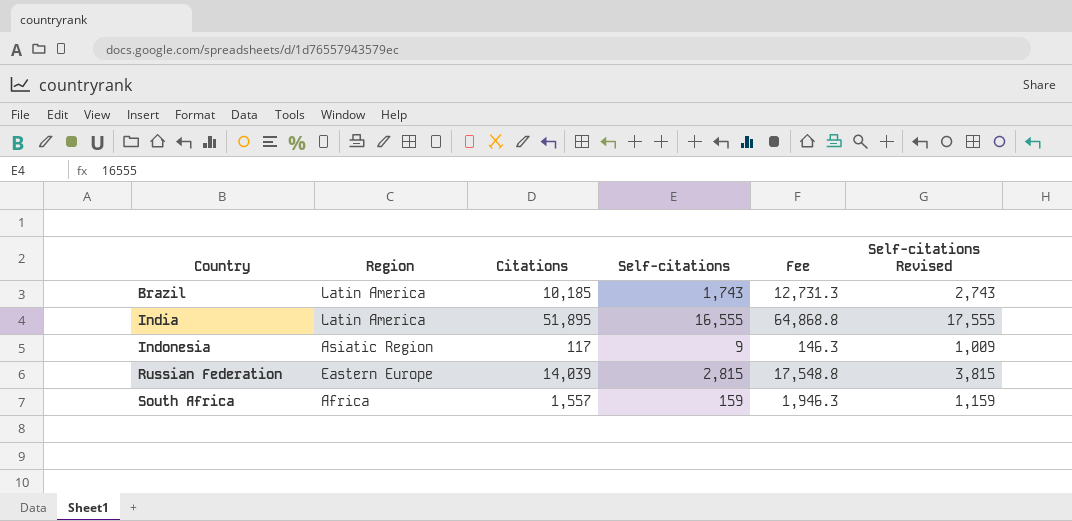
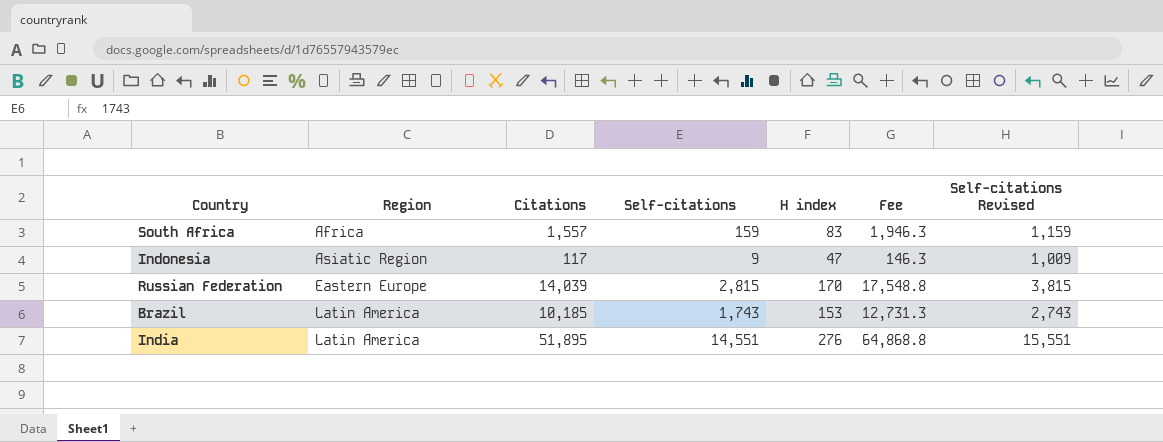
row order: Country ascending -> Region ascending
column H index | position: none -> 5
India | Self-citations: 16,555 -> 14,551
India | Self-citations Revised: 17,555 -> 15,551

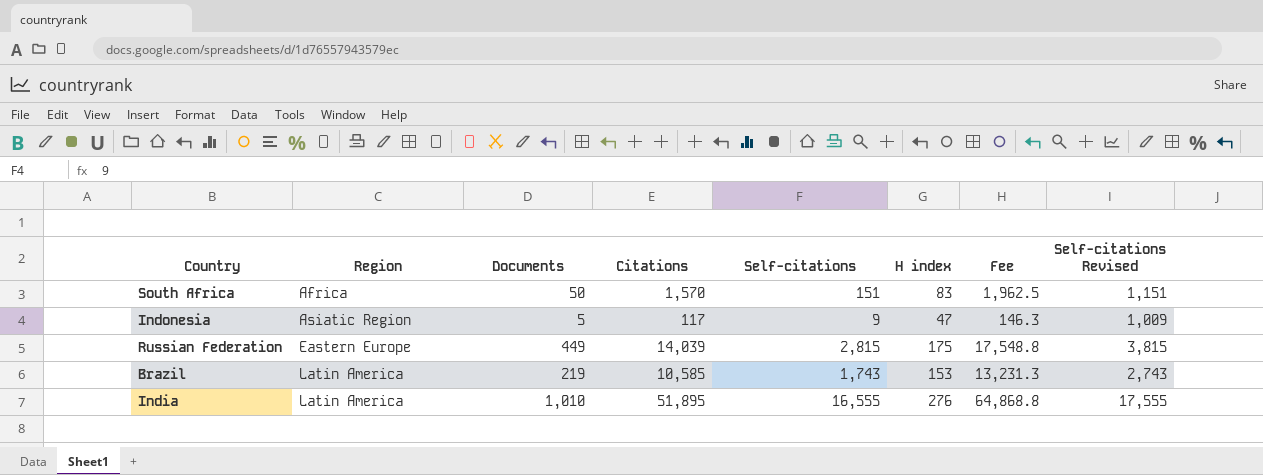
column Documents | position: none -> 3
South Africa | Citations: 1,557 -> 1,570
South Africa | Self-citations: 159 -> 151
South Africa | Fee: 1,946.3 -> 1,962.5
South Africa | Self-citations Revised: 1,159 -> 1,151
Russian Federation | H index: 170 -> 175
Brazil | Citations: 10,185 -> 10,585
Brazil | Fee: 12,731.3 -> 13,231.3
India | Self-citations: 14,551 -> 16,555
India | Self-citations Revised: 15,551 -> 17,555

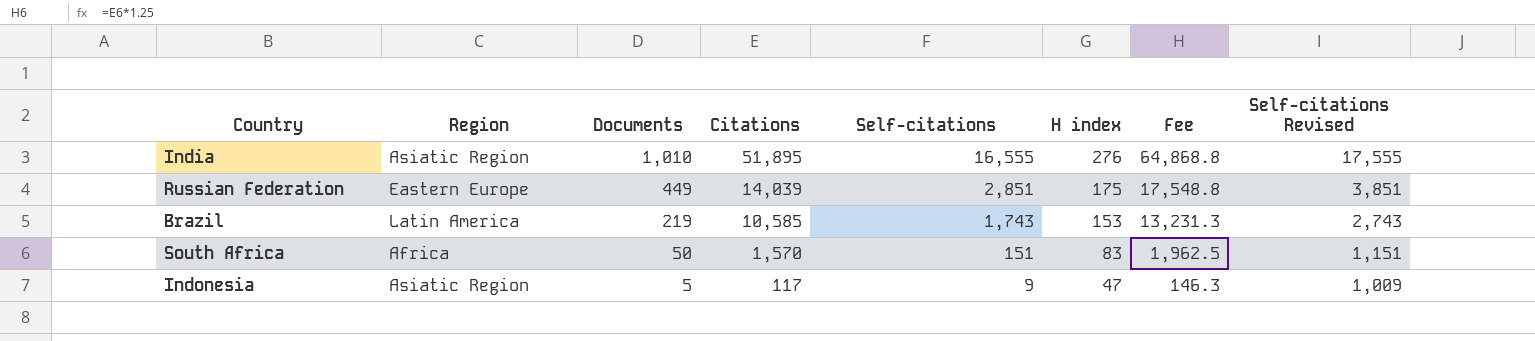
row order: Region ascending -> Documents descending
India | Region: Latin America -> Asiatic Region
Russian Federation | Self-citations: 2,815 -> 2,851
Russian Federation | Self-citations Revised: 3,815 -> 3,851

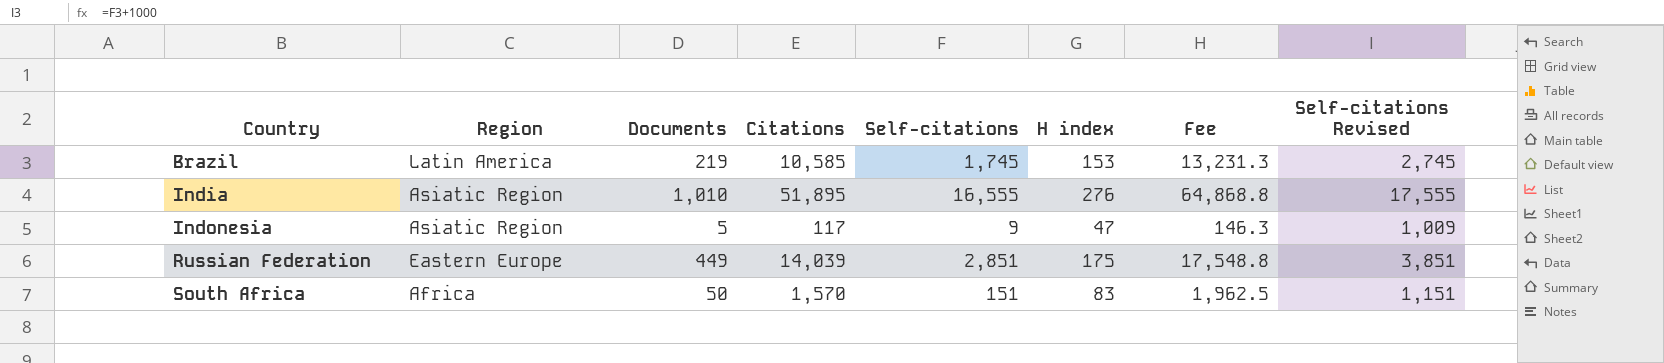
row order: Documents descending -> Country ascending
Brazil | Self-citations: 1,743 -> 1,745
Brazil | Self-citations Revised: 2,743 -> 2,745

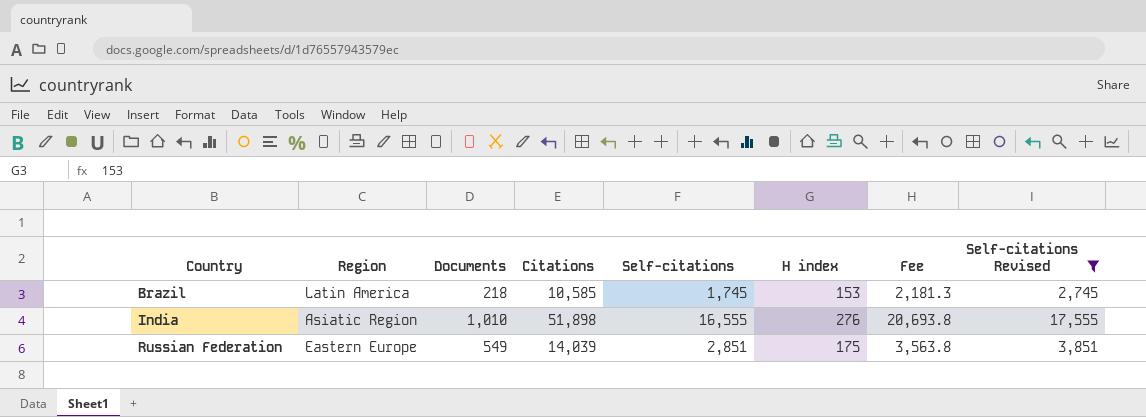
filter: none -> Self-citations Revised >= 2,745
column Fee | formula: [Citations] * 1.25 -> [Self-citations] * 1.25
Brazil | Documents: 219 -> 218
India | Citations: 51,895 -> 51,898
Russian Federation | Documents: 449 -> 549

